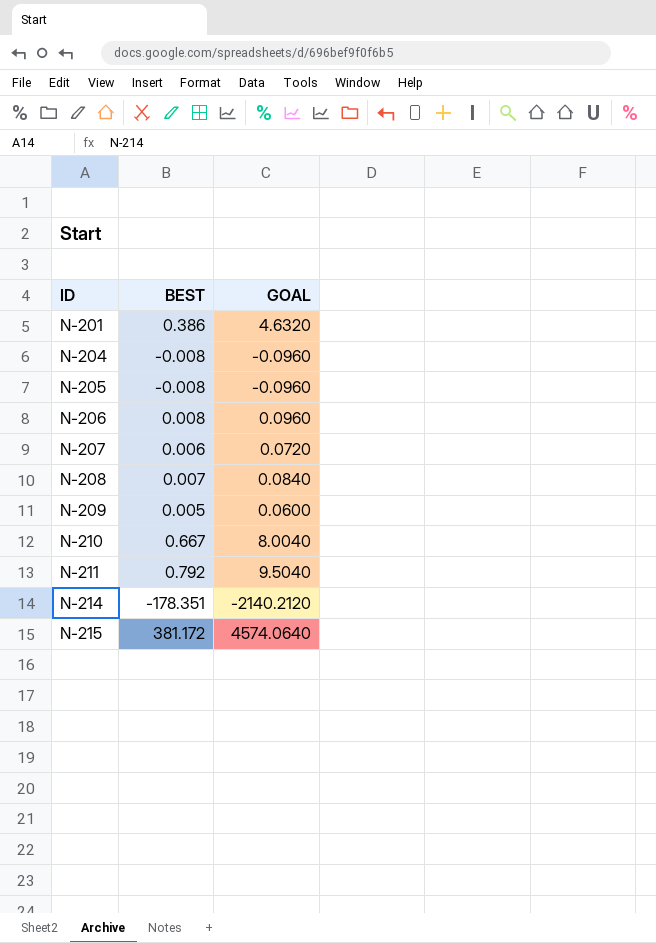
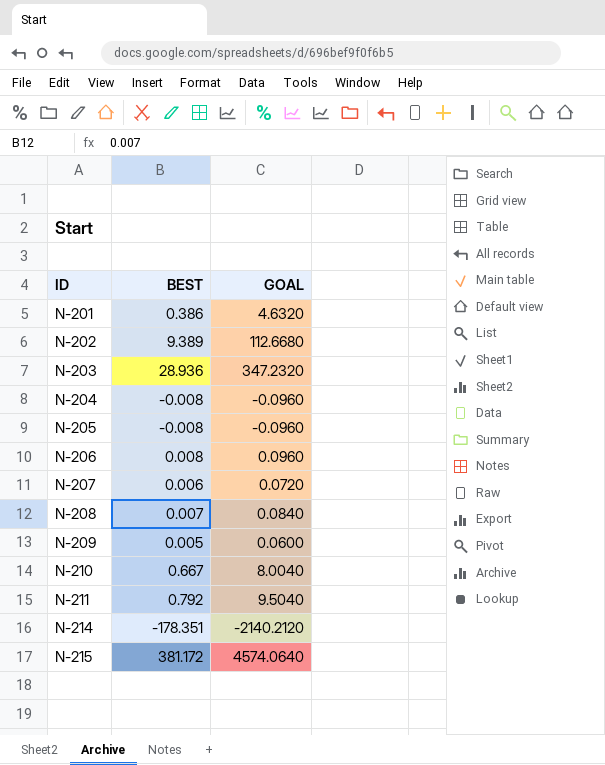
row N-202: none -> 9.389 | 112.6680
row N-203: none -> 28.936 | 347.2320

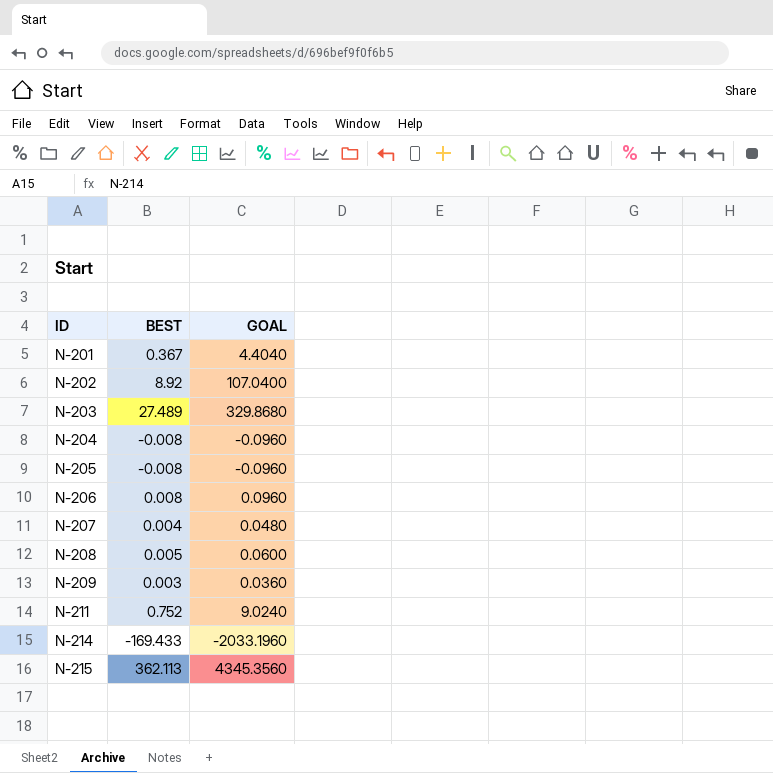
row N-210: 0.667 | 8.0040 -> none
N-201 | BEST: 0.386 -> 0.367
N-201 | GOAL: 4.6320 -> 4.4040
N-202 | BEST: 9.389 -> 8.92
N-202 | GOAL: 112.6680 -> 107.0400
N-203 | BEST: 28.936 -> 27.489
N-203 | GOAL: 347.2320 -> 329.8680
N-207 | BEST: 0.006 -> 0.004
N-207 | GOAL: 0.0720 -> 0.0480
N-208 | BEST: 0.007 -> 0.005
N-208 | GOAL: 0.0840 -> 0.0600
N-209 | BEST: 0.005 -> 0.003
N-209 | GOAL: 0.0600 -> 0.0360
N-211 | BEST: 0.792 -> 0.752
N-211 | GOAL: 9.5040 -> 9.0240
N-214 | BEST: -178.351 -> -169.433
N-214 | GOAL: -2140.2120 -> -2033.1960
N-215 | BEST: 381.172 -> 362.113
N-215 | GOAL: 4574.0640 -> 4345.3560

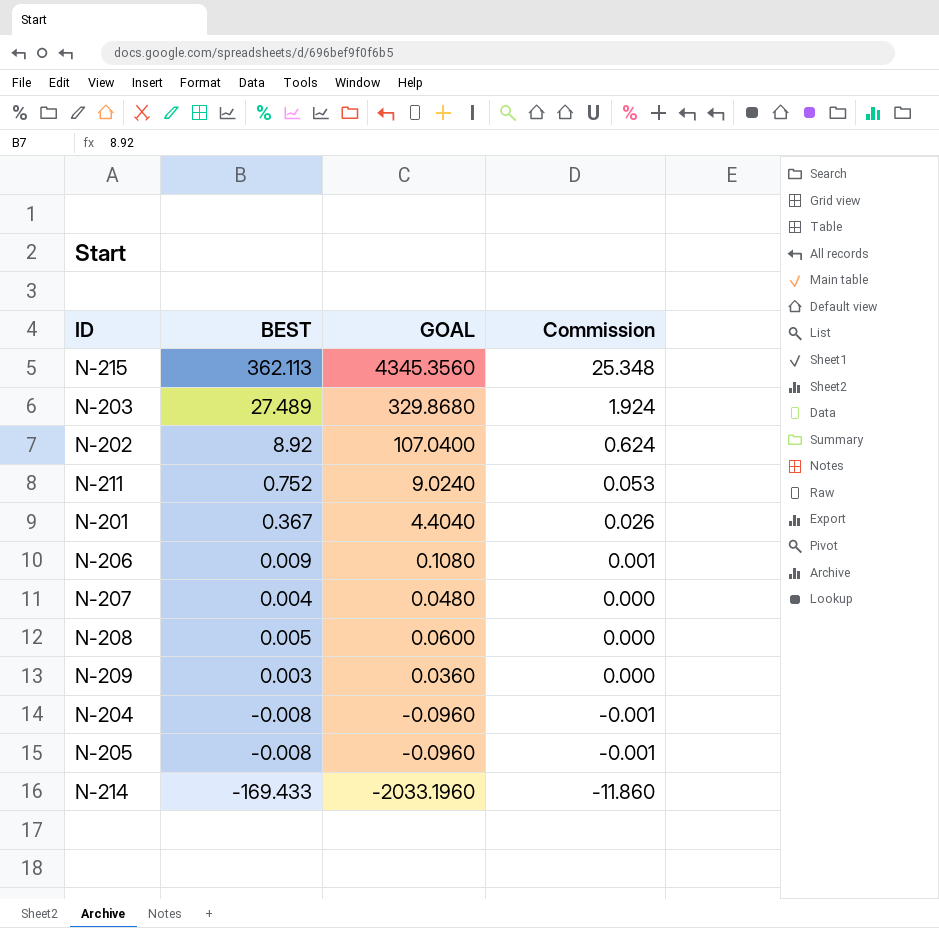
row order: ID ascending -> Commission descending
column Commission | formula: none -> [BEST] * 0.07
N-206 | BEST: 0.008 -> 0.009
N-206 | GOAL: 0.0960 -> 0.1080

